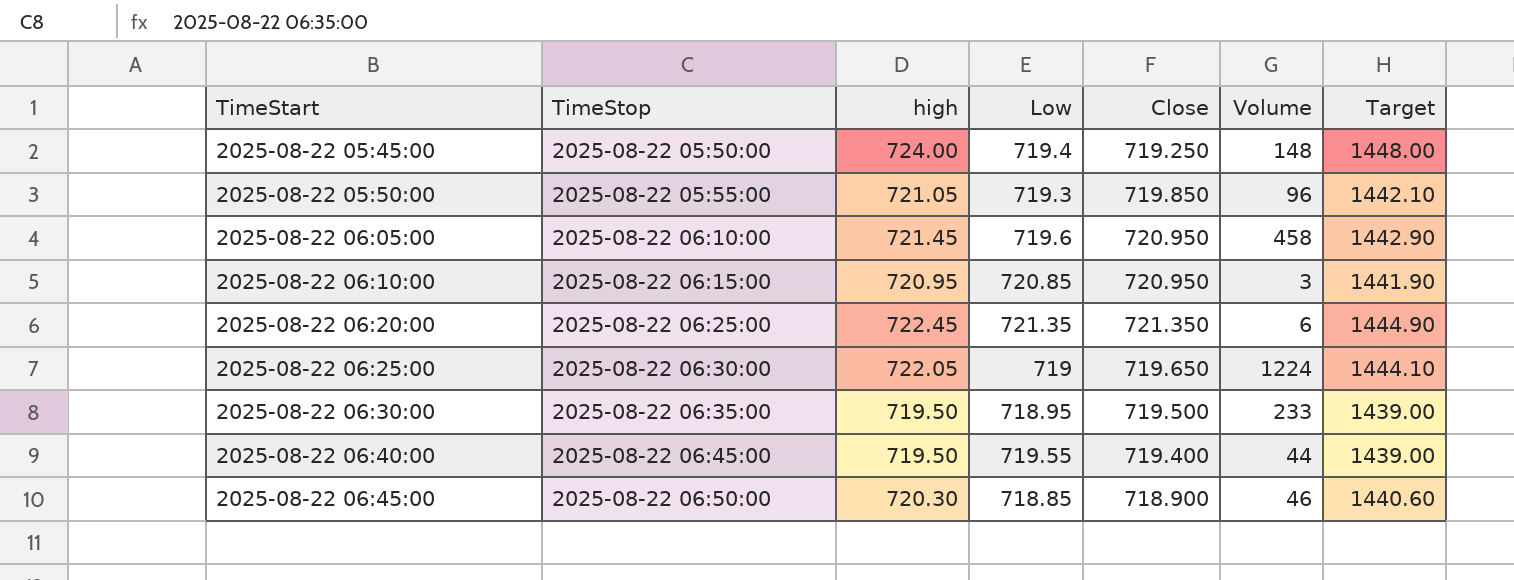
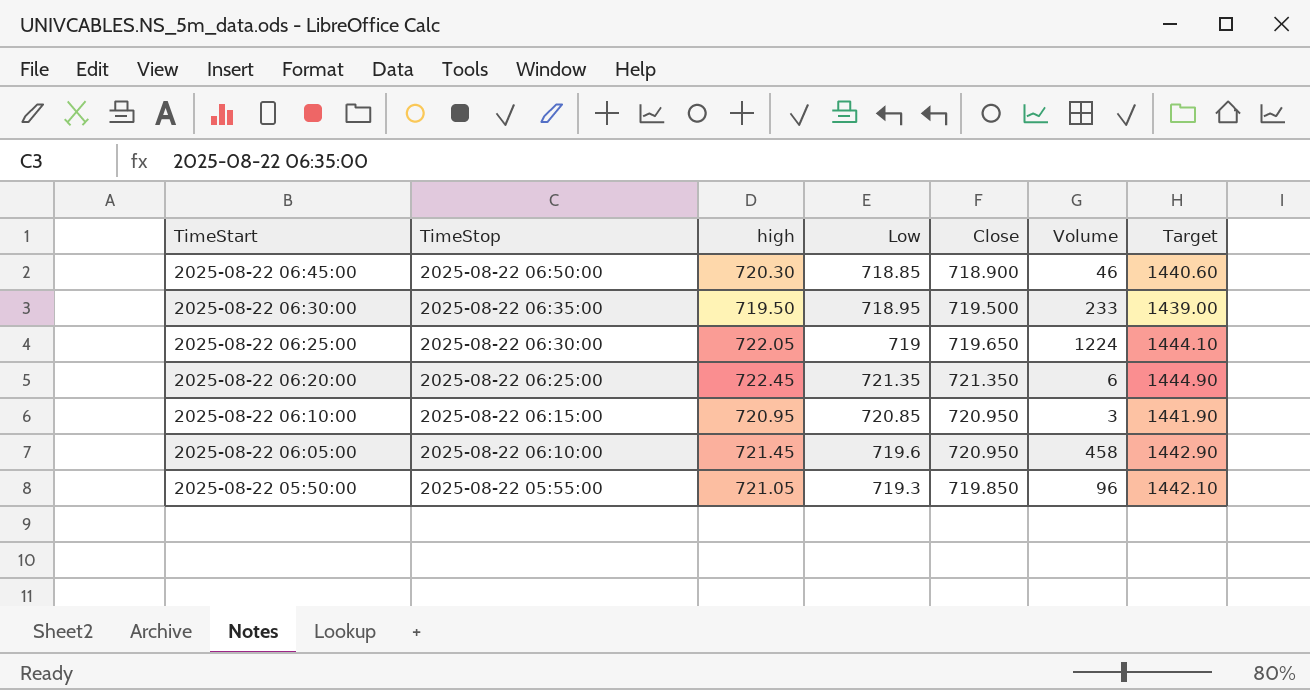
row order: TimeStart ascending -> TimeStart descending
row 2025-08-22 05:45:00: 2025-08-22 05:50:00 | 724.00 | 719.4 | 719.250 | 148 | 1448.00 -> none
row 2025-08-22 06:40:00: 2025-08-22 06:45:00 | 719.50 | 719.55 | 719.400 | 44 | 1439.00 -> none

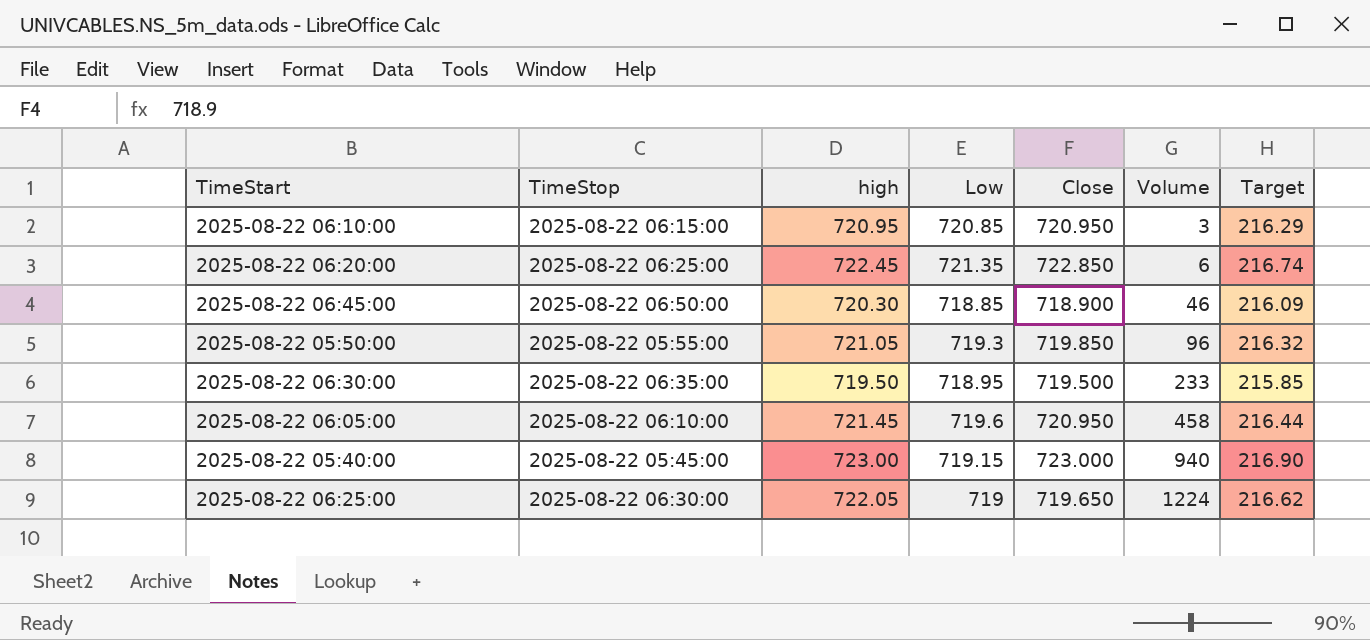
row order: TimeStart descending -> Volume ascending
column Target | formula: [high] * 2 -> [high] * 0.3
2025-08-22 06:20:00 | Close: 721.350 -> 722.850
row 2025-08-22 05:40:00: none -> 2025-08-22 05:45:00 | 723.00 | 719.15 | 723.000 | 940 | 216.90

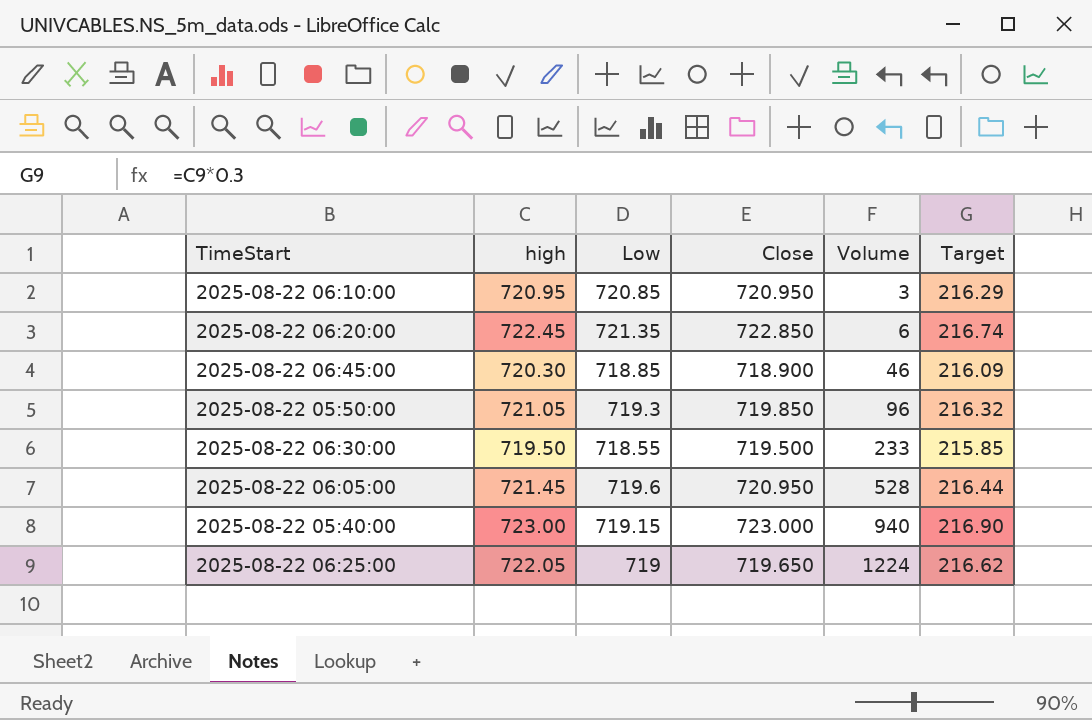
column TimeStop | position: 2 -> none
2025-08-22 06:30:00 | Low: 718.95 -> 718.55
2025-08-22 06:05:00 | Volume: 458 -> 528

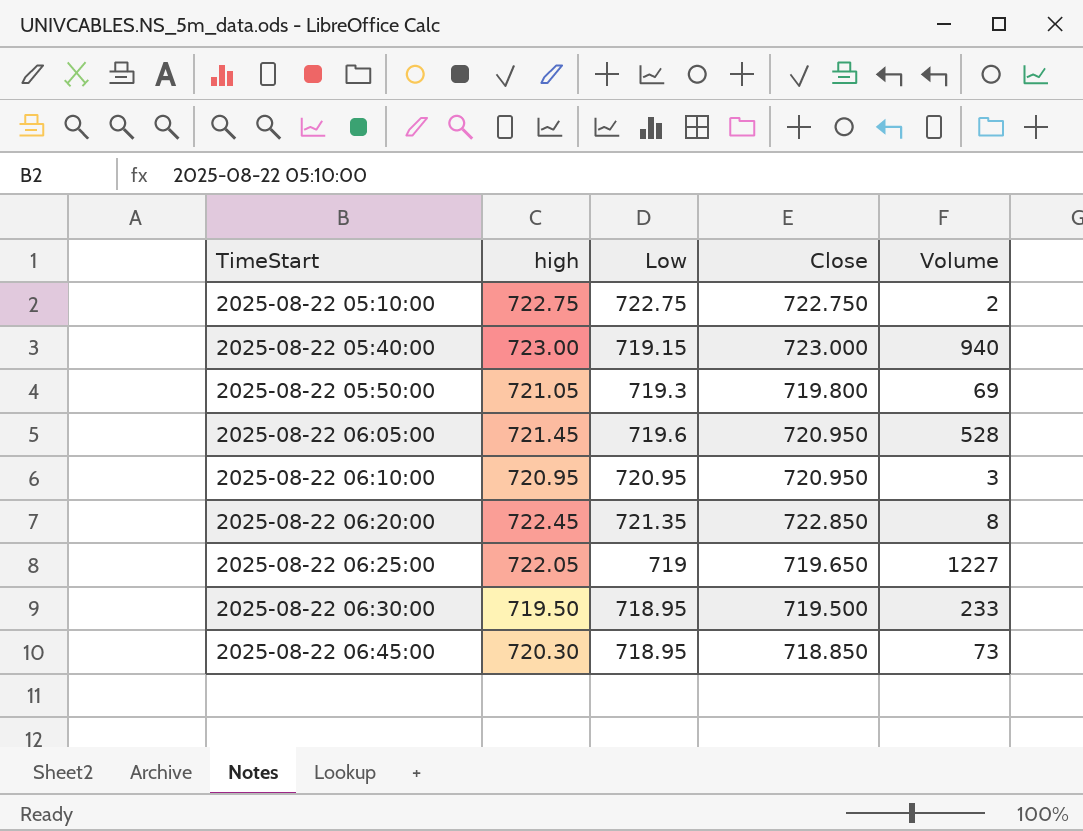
row order: Volume ascending -> TimeStart ascending
column Target | formula: [high] * 0.3 -> none
row 2025-08-22 05:10:00: none -> 722.75 | 722.75 | 722.750 | 2
2025-08-22 05:50:00 | Close: 719.850 -> 719.800
2025-08-22 05:50:00 | Volume: 96 -> 69
2025-08-22 06:10:00 | Low: 720.85 -> 720.95
2025-08-22 06:20:00 | Volume: 6 -> 8
2025-08-22 06:25:00 | Volume: 1224 -> 1227
2025-08-22 06:30:00 | Low: 718.55 -> 718.95
2025-08-22 06:45:00 | Low: 718.85 -> 718.95
2025-08-22 06:45:00 | Close: 718.900 -> 718.850
2025-08-22 06:45:00 | Volume: 46 -> 73

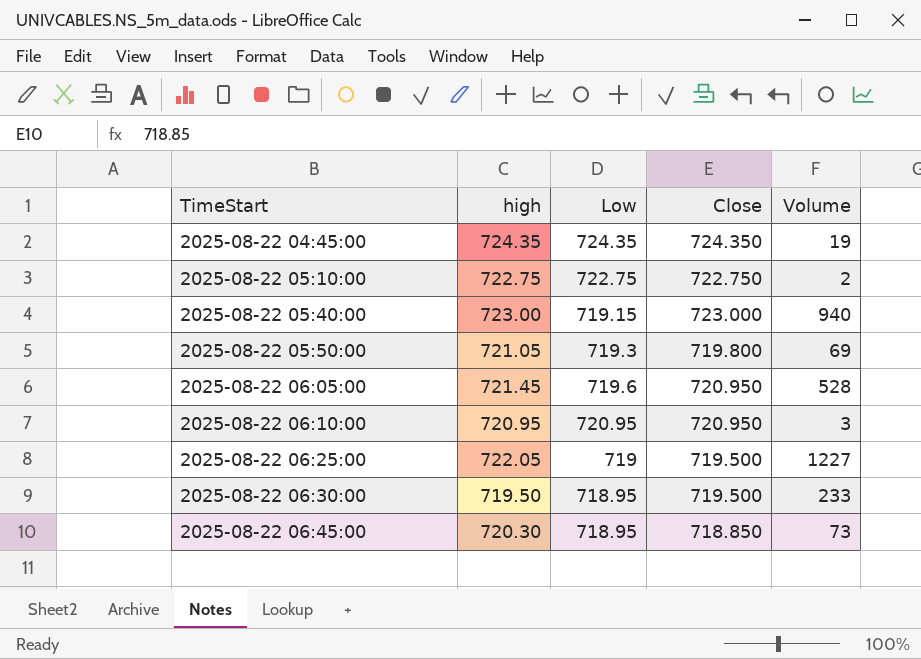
row 2025-08-22 06:20:00: 722.45 | 721.35 | 722.850 | 8 -> none
row 2025-08-22 04:45:00: none -> 724.35 | 724.35 | 724.350 | 19
2025-08-22 06:25:00 | Close: 719.650 -> 719.500

